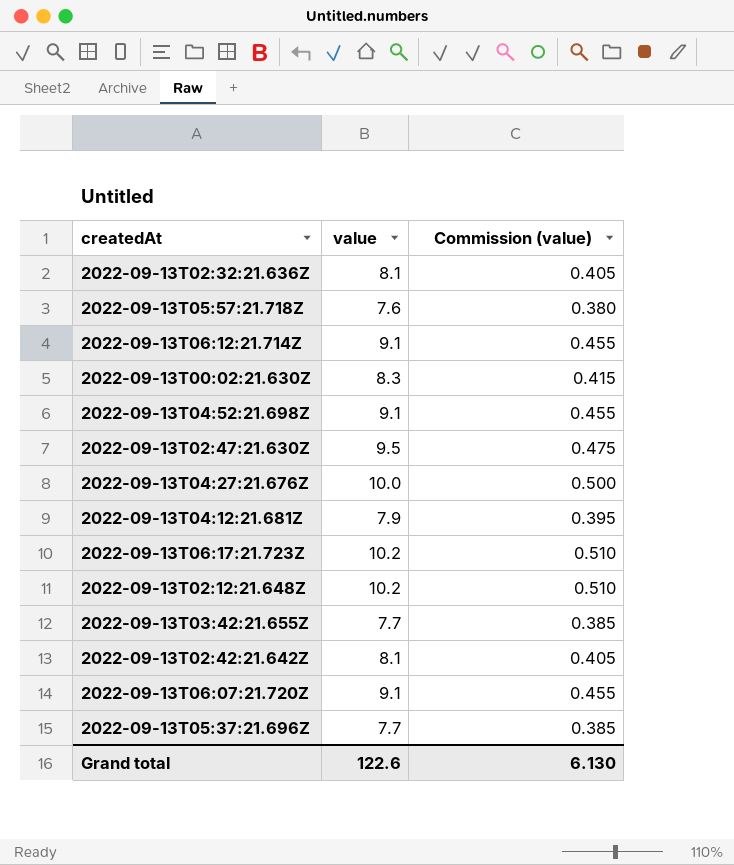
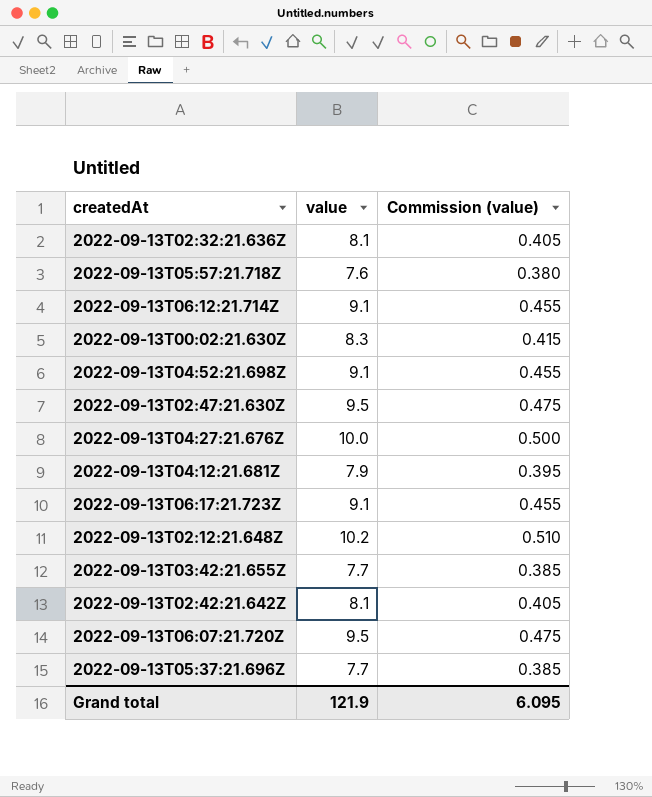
2022-09-13T06:17:21.723Z | value: 10.2 -> 9.1
2022-09-13T06:17:21.723Z | Commission (value): 0.510 -> 0.455
2022-09-13T06:07:21.720Z | value: 9.1 -> 9.5
2022-09-13T06:07:21.720Z | Commission (value): 0.455 -> 0.475
Grand total | value: 122.6 -> 121.9
Grand total | Commission (value): 6.130 -> 6.095

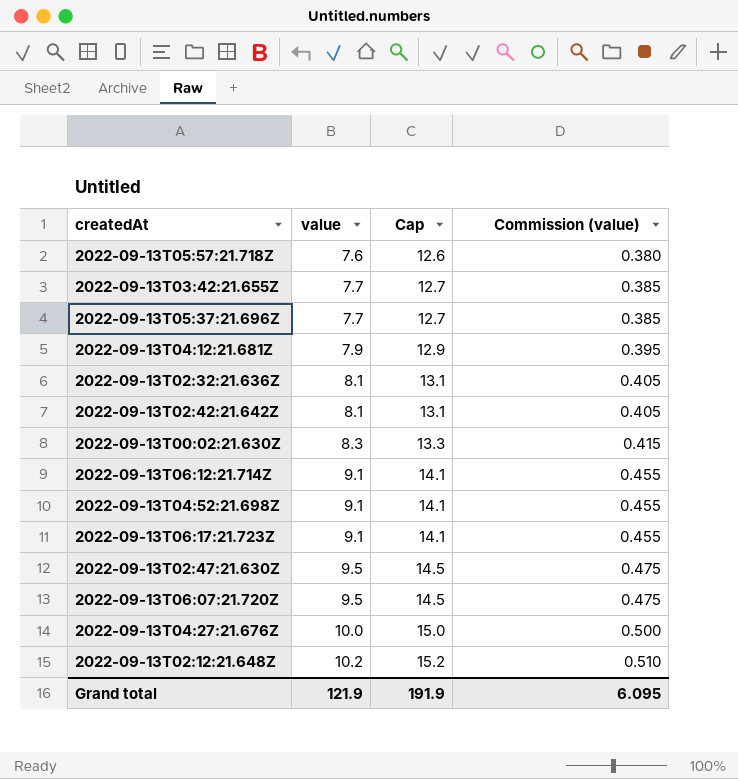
row order: none -> value ascending
column Cap | formula: none -> [value] + 5

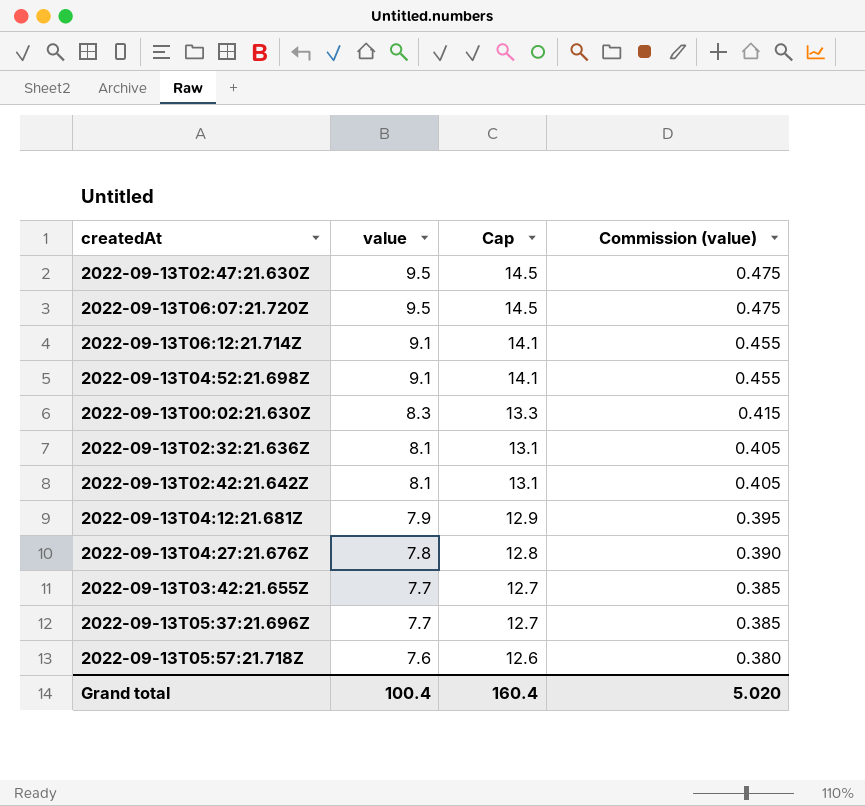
row order: value ascending -> value descending
row 2022-09-13T06:17:21.723Z: 9.1 | 14.1 | 0.455 -> none
row 2022-09-13T02:12:21.648Z: 10.2 | 15.2 | 0.510 -> none
2022-09-13T04:27:21.676Z | value: 10.0 -> 7.8
2022-09-13T04:27:21.676Z | Cap: 15.0 -> 12.8
2022-09-13T04:27:21.676Z | Commission (value): 0.500 -> 0.390
Grand total | value: 121.9 -> 100.4
Grand total | Cap: 191.9 -> 160.4
Grand total | Commission (value): 6.095 -> 5.020

